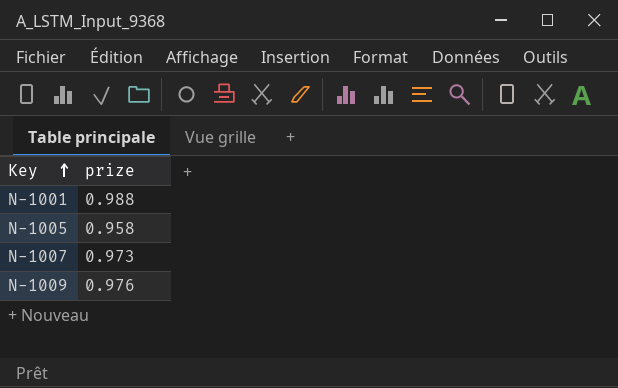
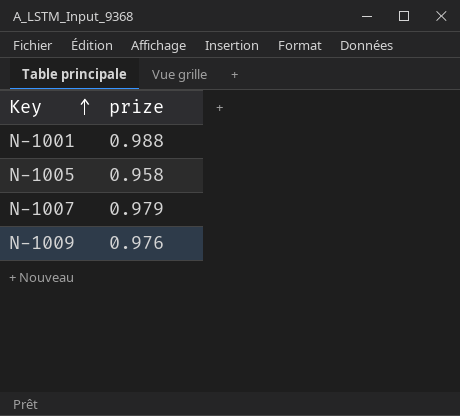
N-1007 | prize: 0.973 -> 0.979

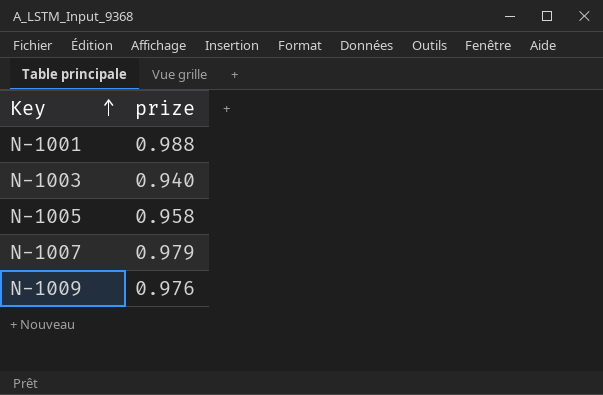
row N-1003: none -> 0.940

